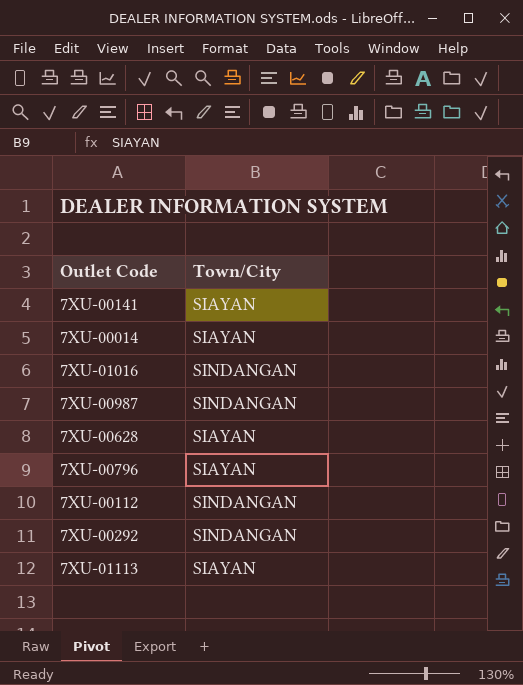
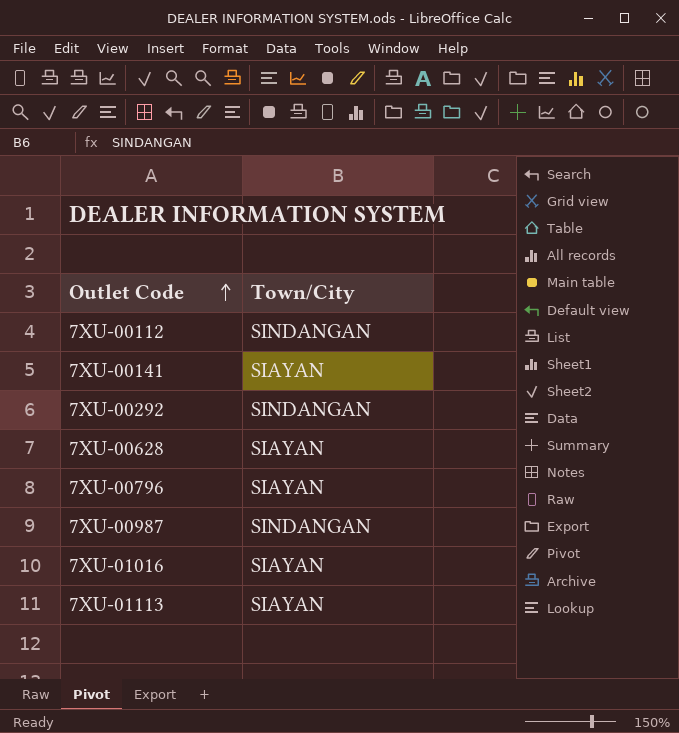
row order: none -> Outlet Code ascending
row 7XU-00014: SIAYAN -> none
7XU-01016 | Town/City: SINDANGAN -> SIAYAN

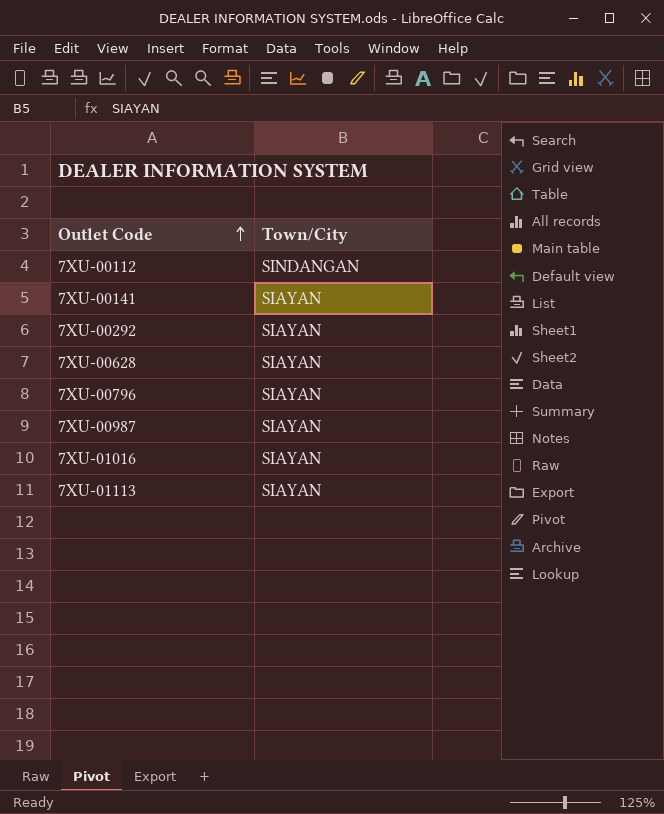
7XU-00292 | Town/City: SINDANGAN -> SIAYAN
7XU-00987 | Town/City: SINDANGAN -> SIAYAN

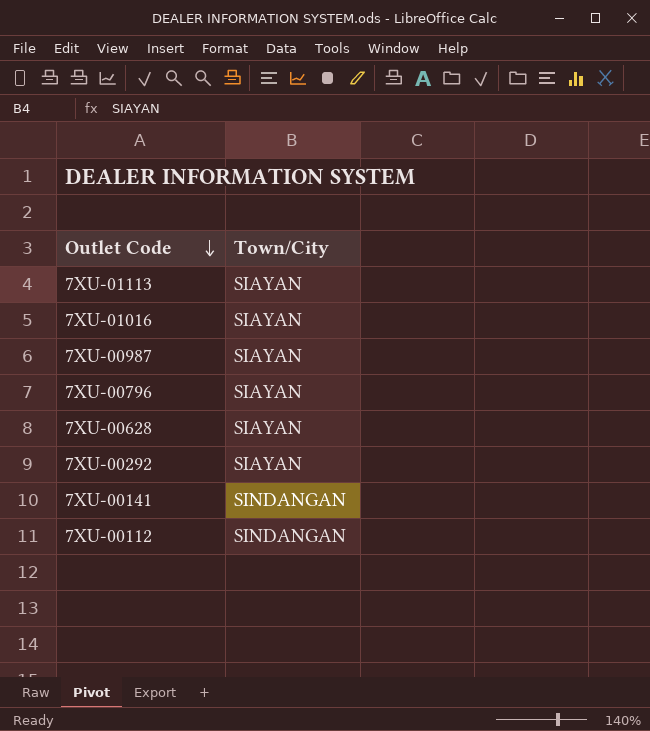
row order: Outlet Code ascending -> Outlet Code descending
7XU-00141 | Town/City: SIAYAN -> SINDANGAN

